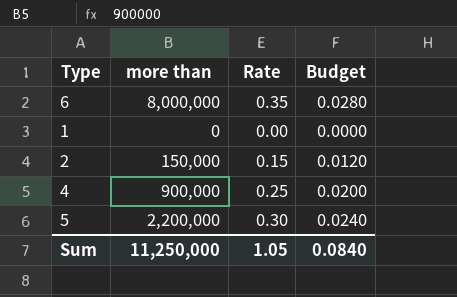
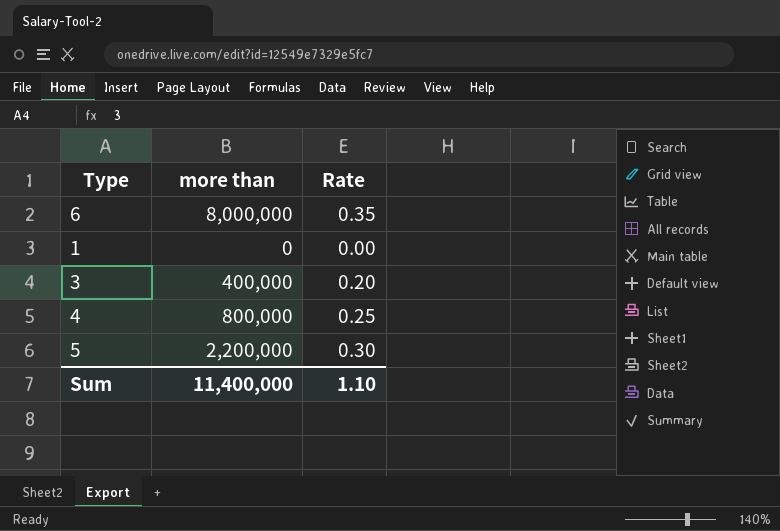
column Budget | formula: [Rate] * 0.08 -> none
row 2: 150,000 | 0.15 | 0.0120 -> none
row 3: none -> 400,000 | 0.20
4 | more than: 900,000 -> 800,000
Sum | more than: 11,250,000 -> 11,400,000
Sum | Rate: 1.05 -> 1.10

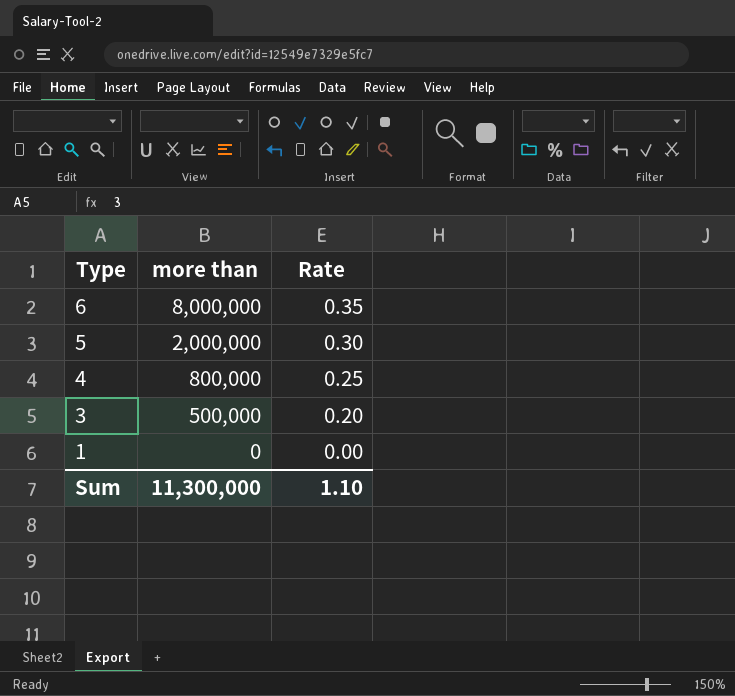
row order: none -> Type descending
5 | more than: 2,200,000 -> 2,000,000
3 | more than: 400,000 -> 500,000
Sum | more than: 11,400,000 -> 11,300,000

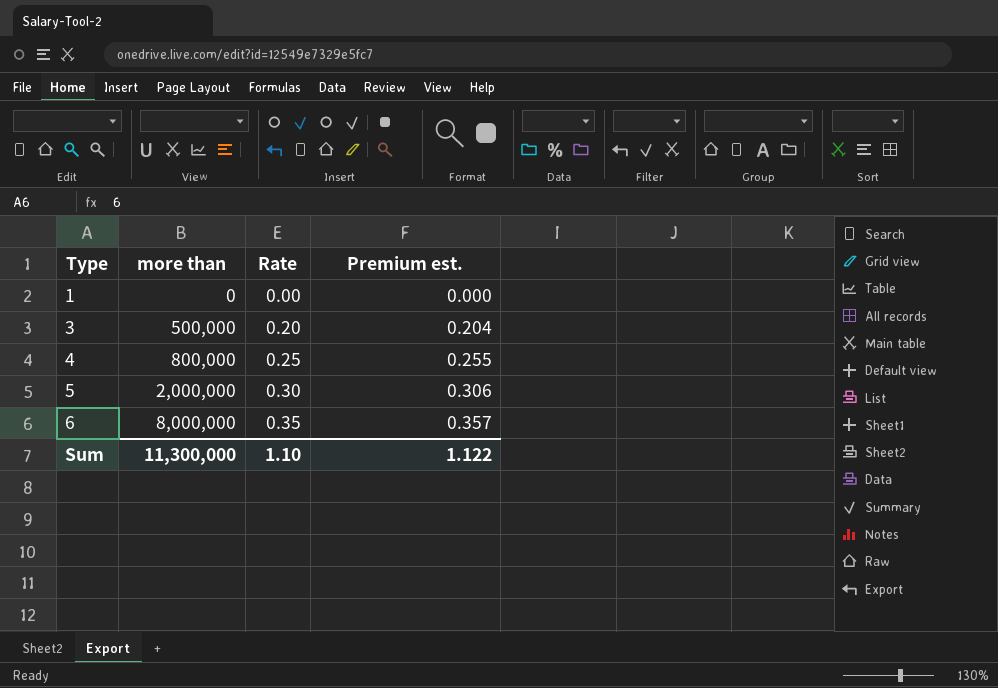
row order: Type descending -> Type ascending
column Premium est. | formula: none -> [Rate] * 1.02

